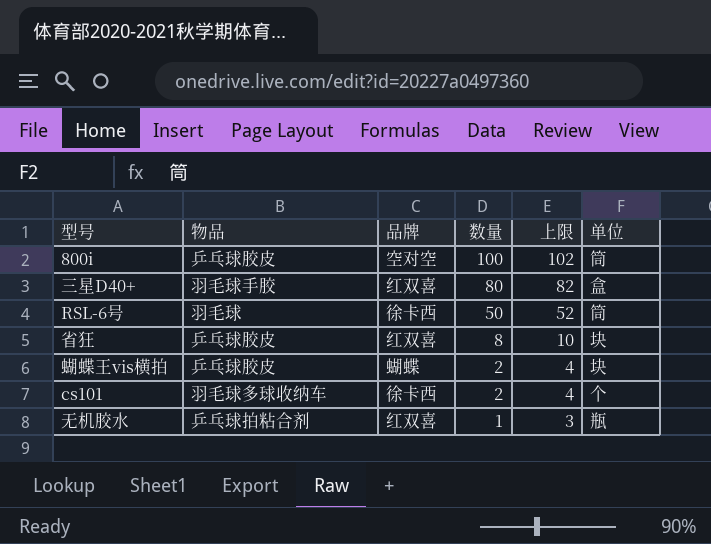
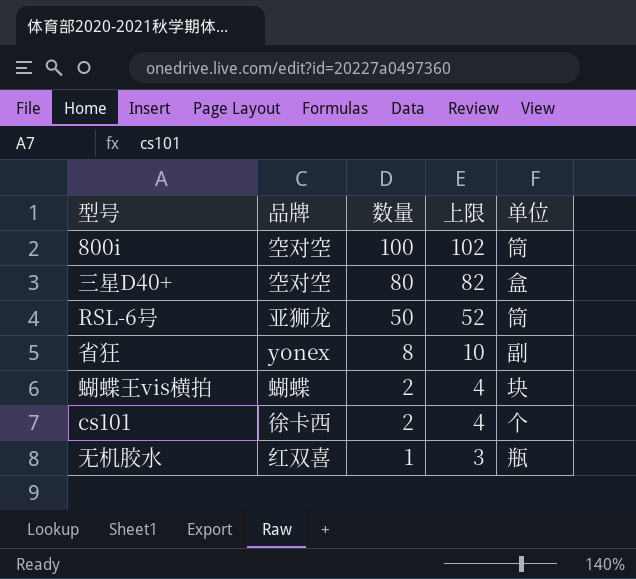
column 物品 | position: 2 -> none
三星D40+ | 品牌: 红双喜 -> 空对空
RSL-6号 | 品牌: 徐卡西 -> 亚狮龙
省狂 | 品牌: 红双喜 -> yonex
省狂 | 单位: 块 -> 副

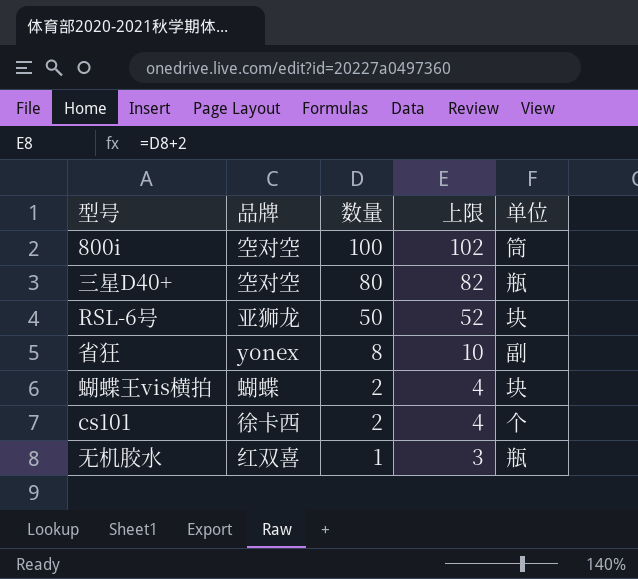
三星D40+ | 单位: 盒 -> 瓶
RSL-6号 | 单位: 筒 -> 块

